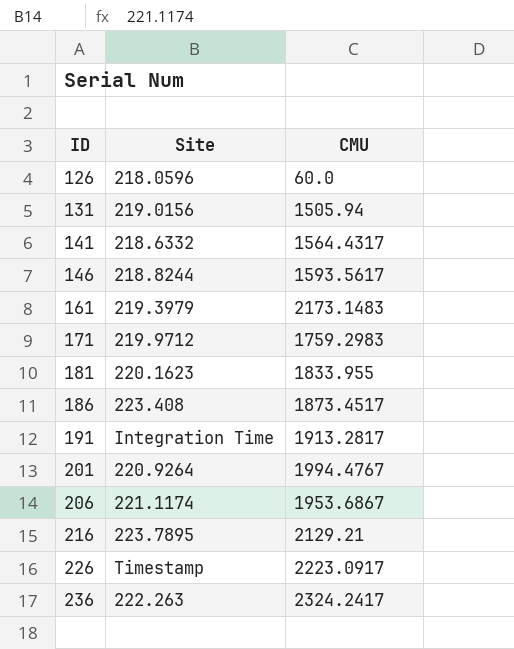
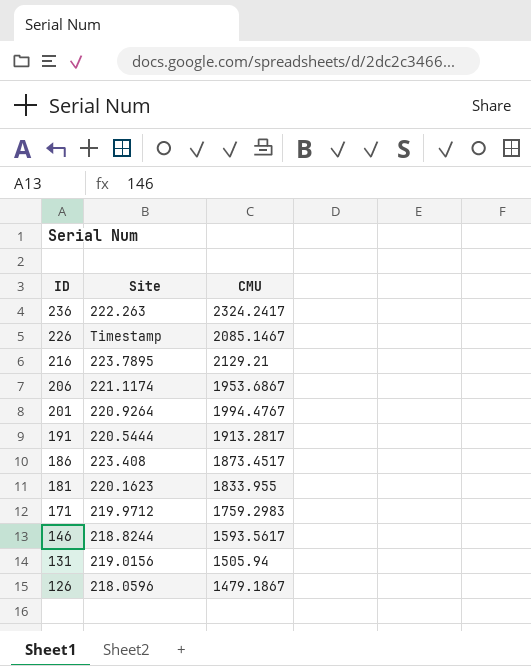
row order: ID ascending -> ID descending
row 141: 218.6332 | 1564.4317 -> none
row 161: 219.3979 | 2173.1483 -> none
226 | CMU: 2223.0917 -> 2085.1467
191 | Site: Integration Time -> 220.5444
126 | CMU: 60.0 -> 1479.1867

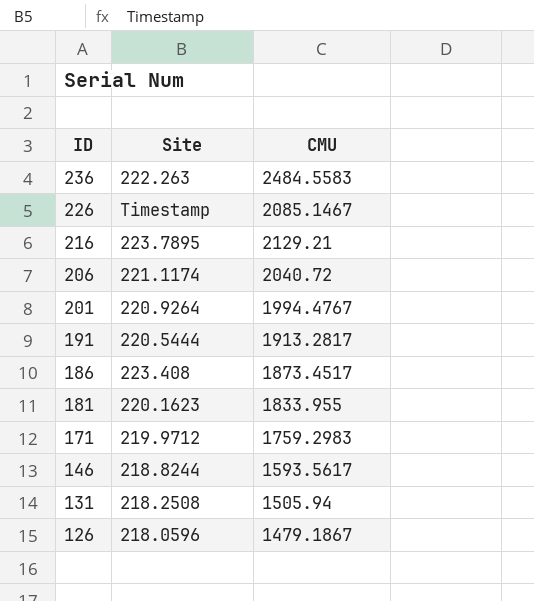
236 | CMU: 2324.2417 -> 2484.5583
206 | CMU: 1953.6867 -> 2040.72
131 | Site: 219.0156 -> 218.2508

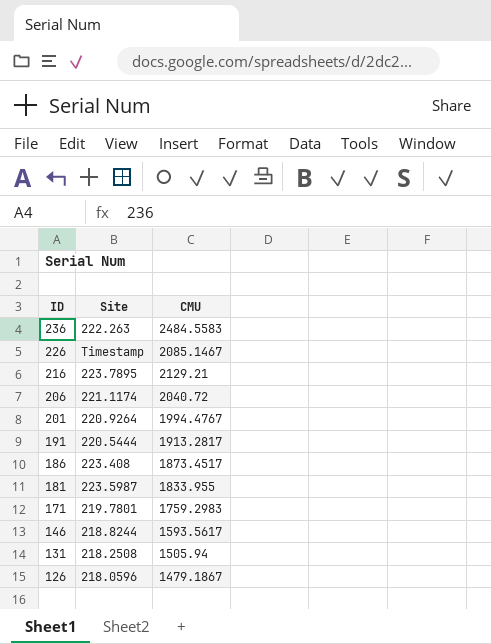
181 | Site: 220.1623 -> 223.5987
171 | Site: 219.9712 -> 219.7801

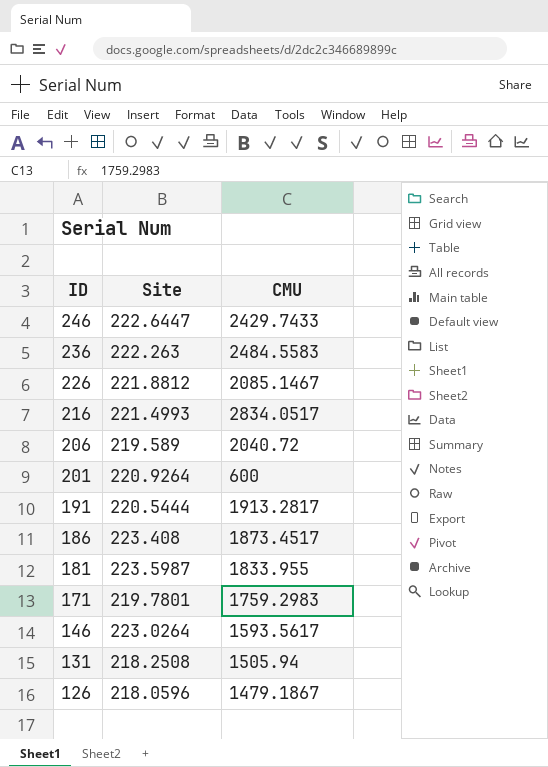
row 246: none -> 222.6447 | 2429.7433
226 | Site: Timestamp -> 221.8812
216 | Site: 223.7895 -> 221.4993
216 | CMU: 2129.21 -> 2834.0517
206 | Site: 221.1174 -> 219.589
201 | CMU: 1994.4767 -> 600
146 | Site: 218.8244 -> 223.0264

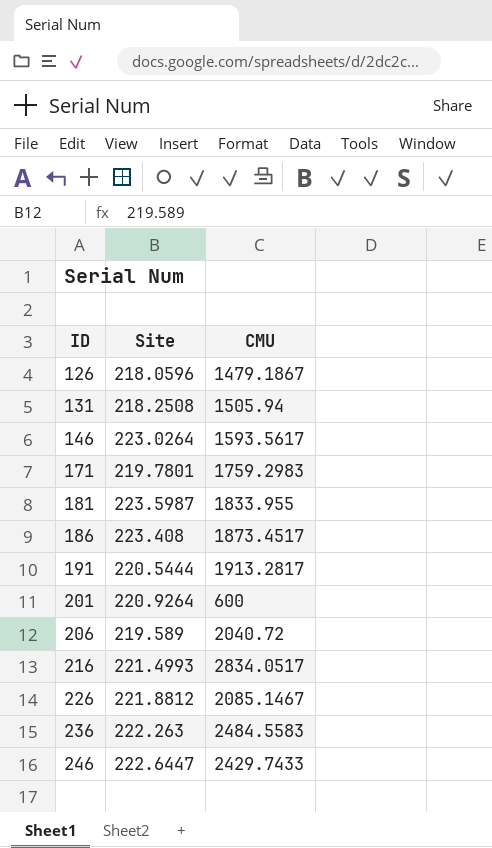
row order: ID descending -> ID ascending

